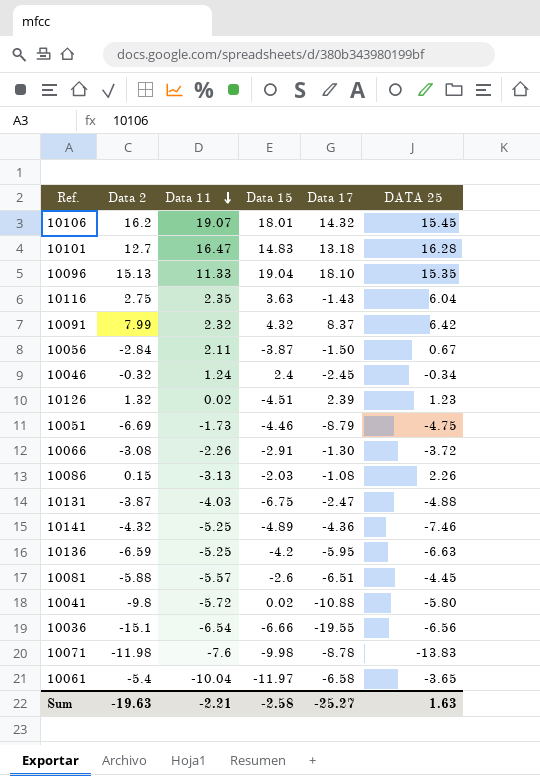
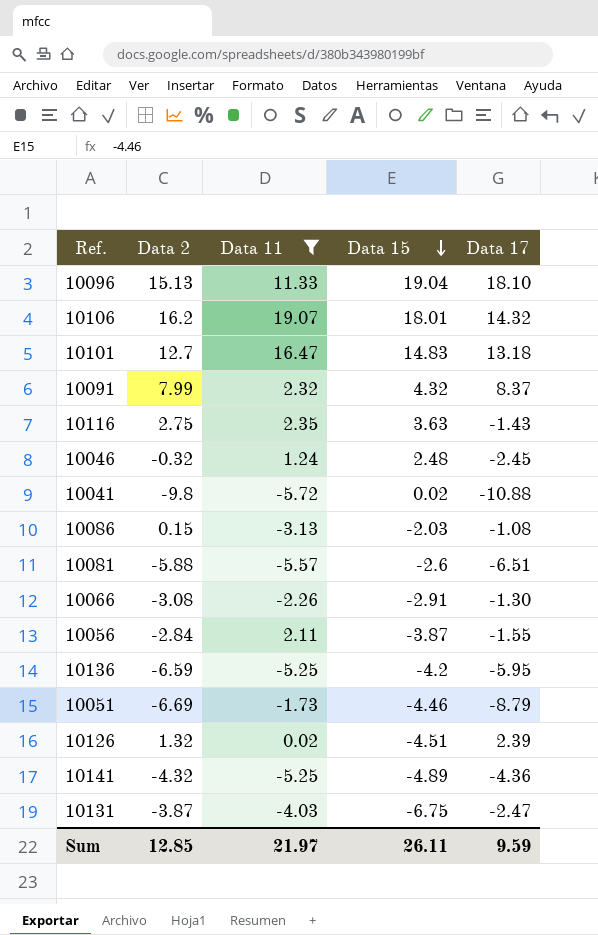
filter: none -> Data 11 >= -5.72
row order: Data 11 descending -> Data 15 descending
column DATA 25 | position: 6 -> none
10046 | Data 15: 2.4 -> 2.48
10056 | Data 17: -1.50 -> -1.55
Sum | Data 2: -19.63 -> 12.85
Sum | Data 11: -2.21 -> 21.97
Sum | Data 15: -2.58 -> 26.11
Sum | Data 17: -25.27 -> 9.59

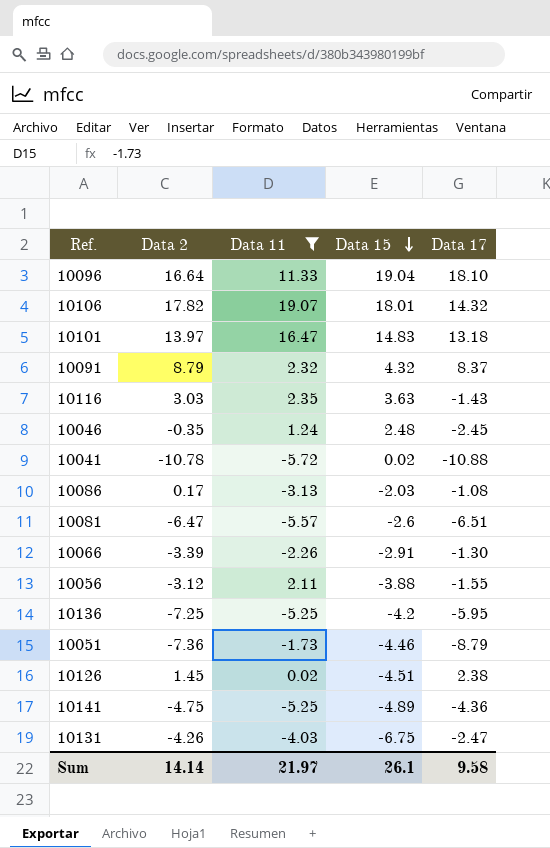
10096 | Data 2: 15.13 -> 16.64
10106 | Data 2: 16.2 -> 17.82
10101 | Data 2: 12.7 -> 13.97
10091 | Data 2: 7.99 -> 8.79
10116 | Data 2: 2.75 -> 3.03
10046 | Data 2: -0.32 -> -0.35
10041 | Data 2: -9.8 -> -10.78
10086 | Data 2: 0.15 -> 0.17
10081 | Data 2: -5.88 -> -6.47
10066 | Data 2: -3.08 -> -3.39
10056 | Data 2: -2.84 -> -3.12
10056 | Data 15: -3.87 -> -3.88
10136 | Data 2: -6.59 -> -7.25
10051 | Data 2: -6.69 -> -7.36
10126 | Data 2: 1.32 -> 1.45
10126 | Data 17: 2.39 -> 2.38
10141 | Data 2: -4.32 -> -4.75
10131 | Data 2: -3.87 -> -4.26
Sum | Data 2: 12.85 -> 14.14
Sum | Data 15: 26.11 -> 26.1
Sum | Data 17: 9.59 -> 9.58

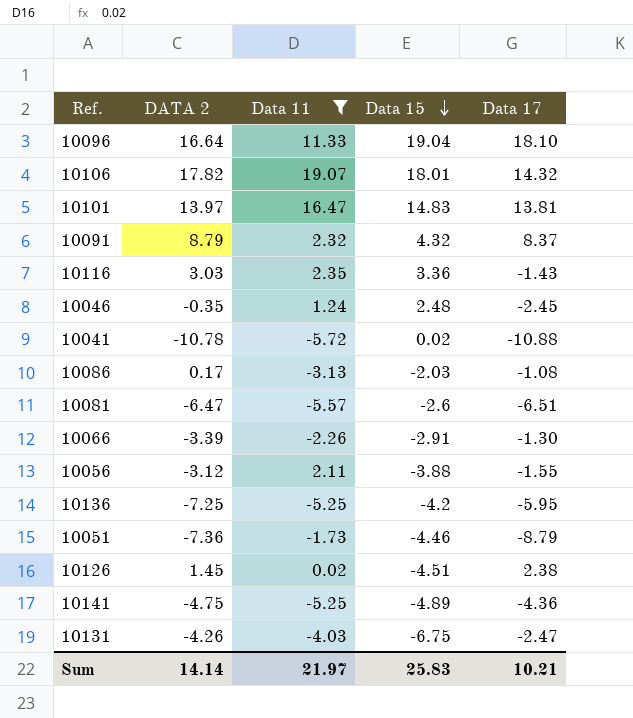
column name: Data 2 -> DATA 2
10101 | Data 17: 13.18 -> 13.81
10116 | Data 15: 3.63 -> 3.36
Sum | Data 15: 26.1 -> 25.83
Sum | Data 17: 9.58 -> 10.21

